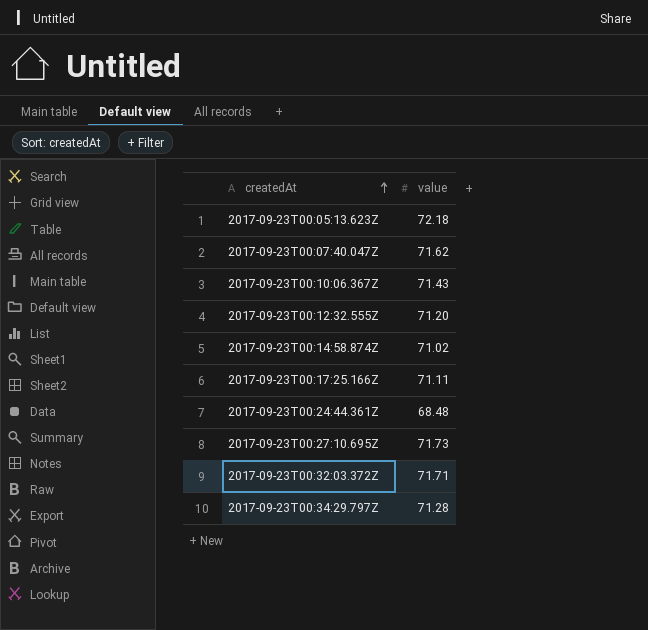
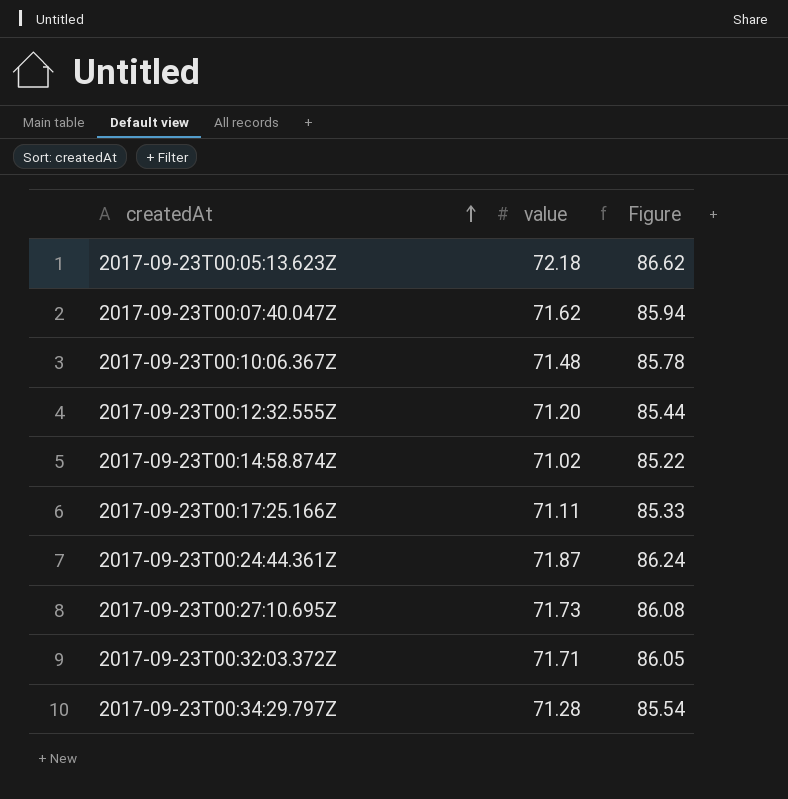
column Figure | formula: none -> [value] * 1.2
2017-09-23T00:10:06.367Z | value: 71.43 -> 71.48
2017-09-23T00:24:44.361Z | value: 68.48 -> 71.87

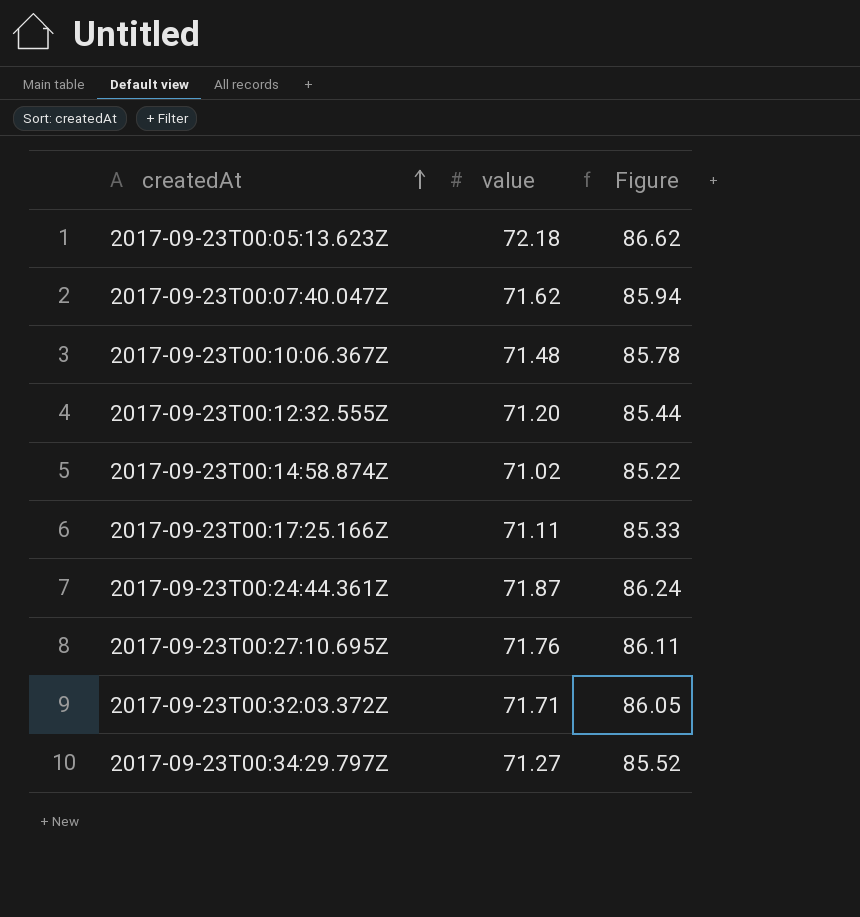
2017-09-23T00:27:10.695Z | value: 71.73 -> 71.76
2017-09-23T00:27:10.695Z | Figure: 86.08 -> 86.11
2017-09-23T00:34:29.797Z | value: 71.28 -> 71.27
2017-09-23T00:34:29.797Z | Figure: 85.54 -> 85.52

